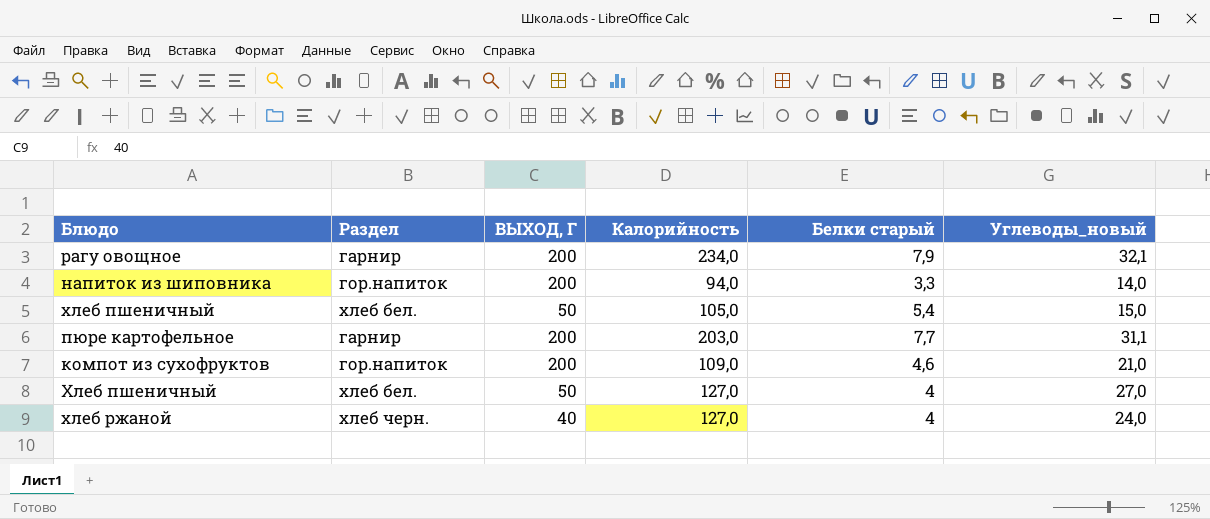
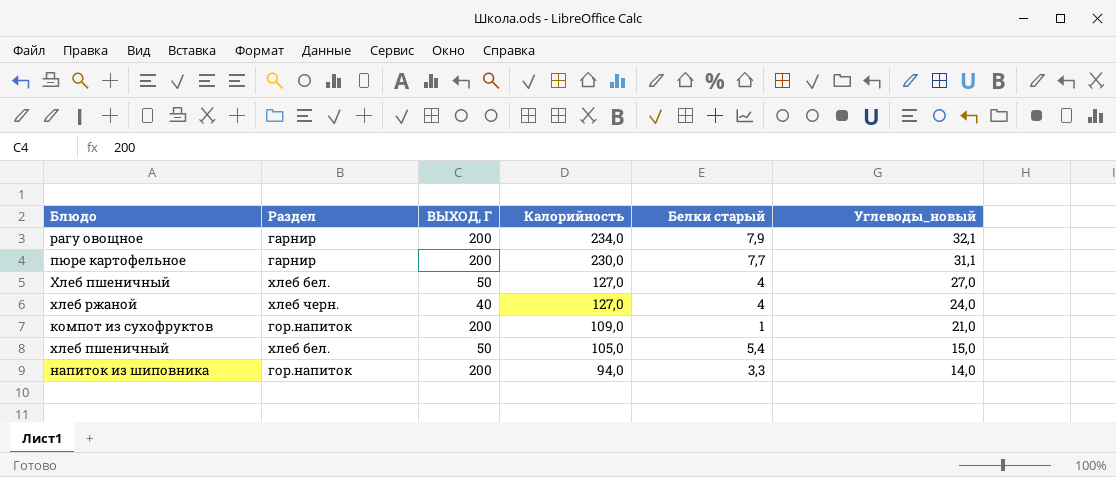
row order: none -> Калорийность descending
пюре картофельное | Калорийность: 203,0 -> 230,0
компот из сухофруктов | Белки старый: 4,6 -> 1

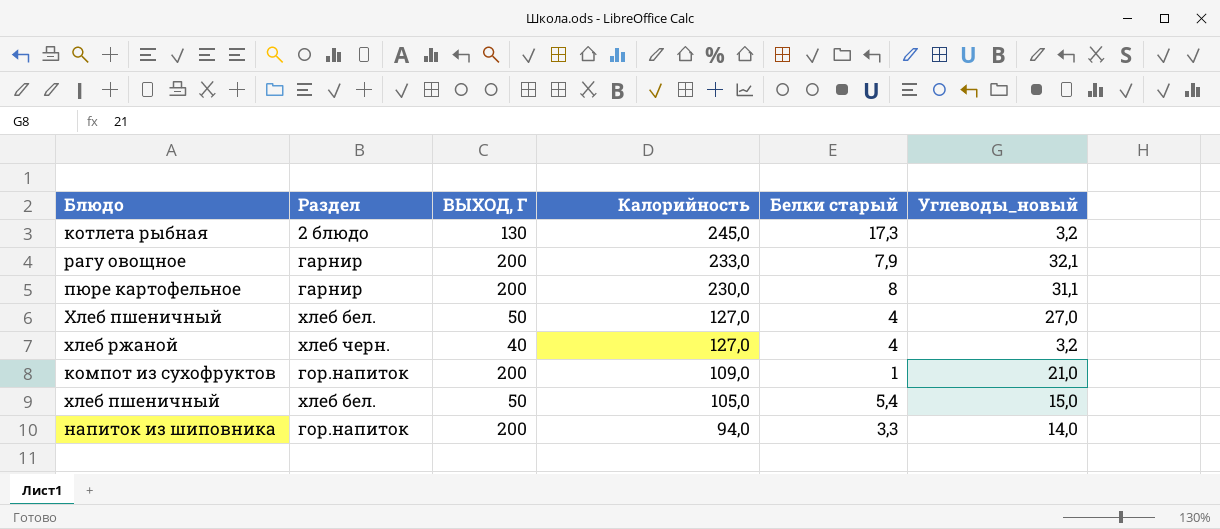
row котлета рыбная: none -> 2 блюдо | 130 | 245,0 | 17,3 | 3,2
рагу овощное | Калорийность: 234,0 -> 233,0
пюре картофельное | Белки старый: 7,7 -> 8
хлеб ржаной | Углеводы_новый: 24,0 -> 3,2

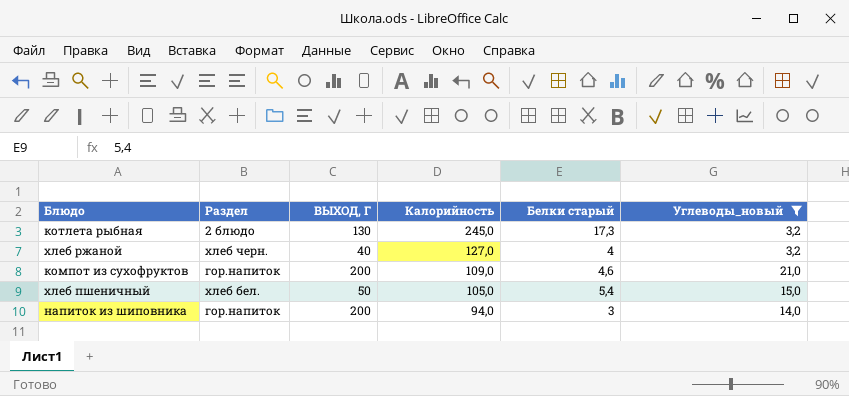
filter: none -> Углеводы_новый <= 21,0
компот из сухофруктов | Белки старый: 1 -> 4,6
напиток из шиповника | Белки старый: 3,3 -> 3

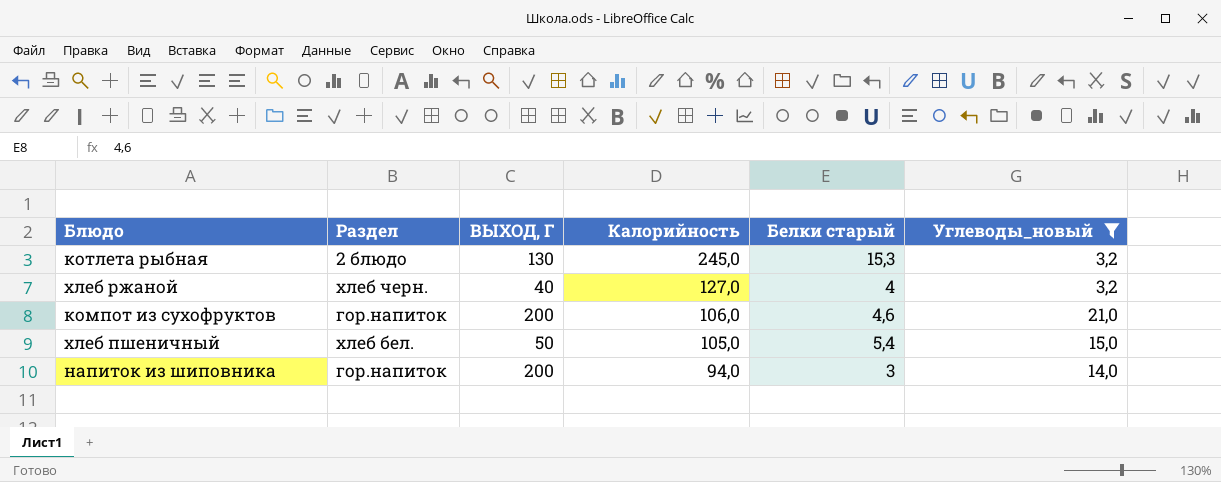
котлета рыбная | Белки старый: 17,3 -> 15,3
компот из сухофруктов | Калорийность: 109,0 -> 106,0

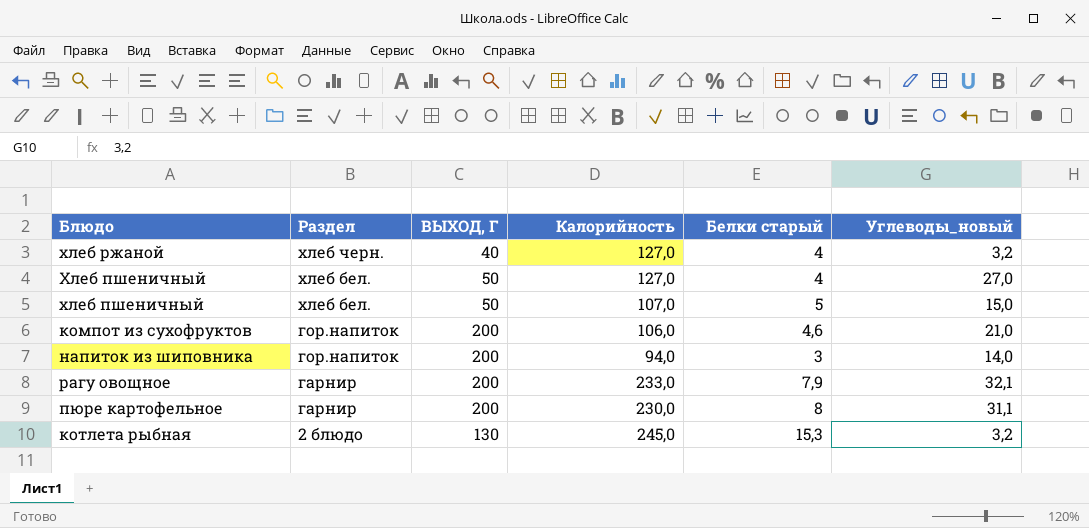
filter: Углеводы_новый <= 21,0 -> none
row order: Калорийность descending -> Раздел descending
хлеб пшеничный | Калорийность: 105,0 -> 107,0
хлеб пшеничный | Белки старый: 5,4 -> 5

